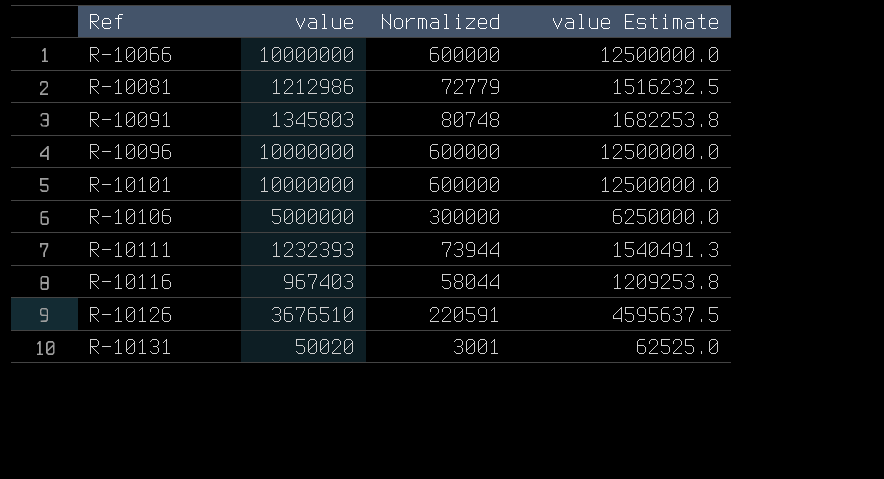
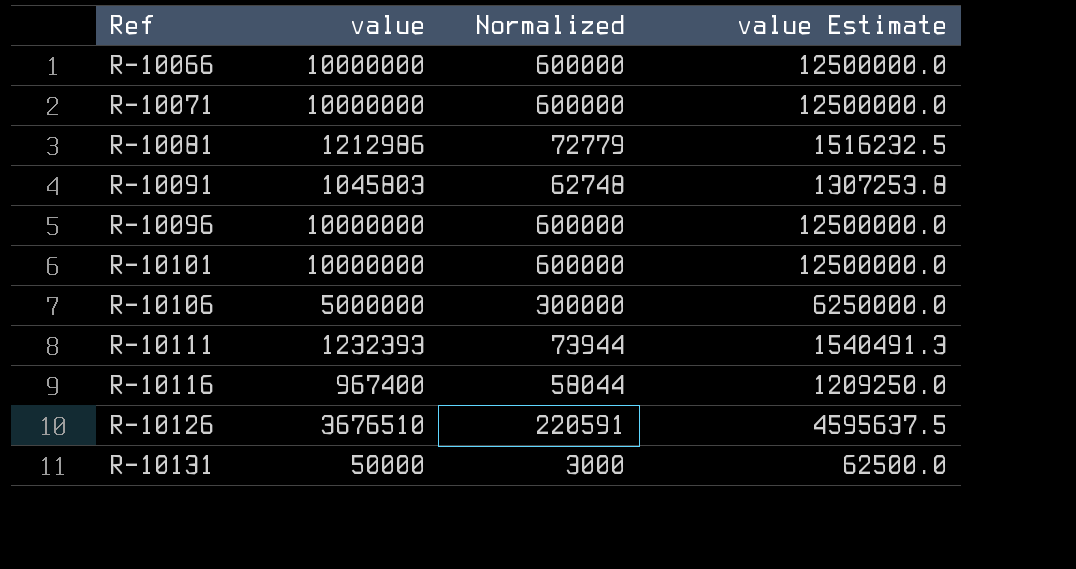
row R-10071: none -> 10000000 | 600000 | 12500000.0
R-10091 | value: 1345803 -> 1045803
R-10091 | Normalized: 80748 -> 62748
R-10091 | value Estimate: 1682253.8 -> 1307253.8
R-10116 | value: 967403 -> 967400
R-10116 | value Estimate: 1209253.8 -> 1209250.0
R-10131 | value: 50020 -> 50000
R-10131 | Normalized: 3001 -> 3000
R-10131 | value Estimate: 62525.0 -> 62500.0

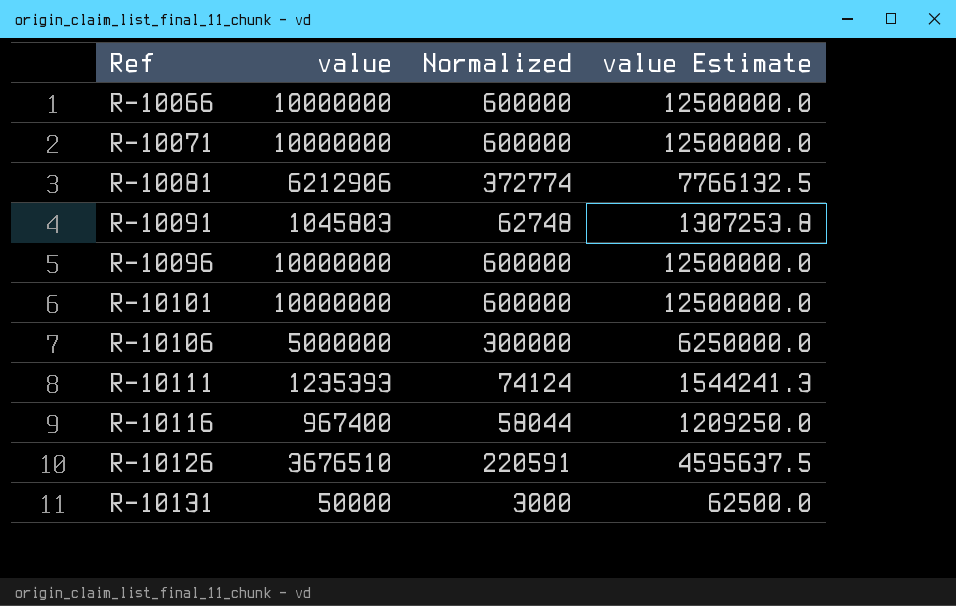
R-10081 | value: 1212986 -> 6212906
R-10081 | Normalized: 72779 -> 372774
R-10081 | value Estimate: 1516232.5 -> 7766132.5
R-10111 | value: 1232393 -> 1235393
R-10111 | Normalized: 73944 -> 74124
R-10111 | value Estimate: 1540491.3 -> 1544241.3

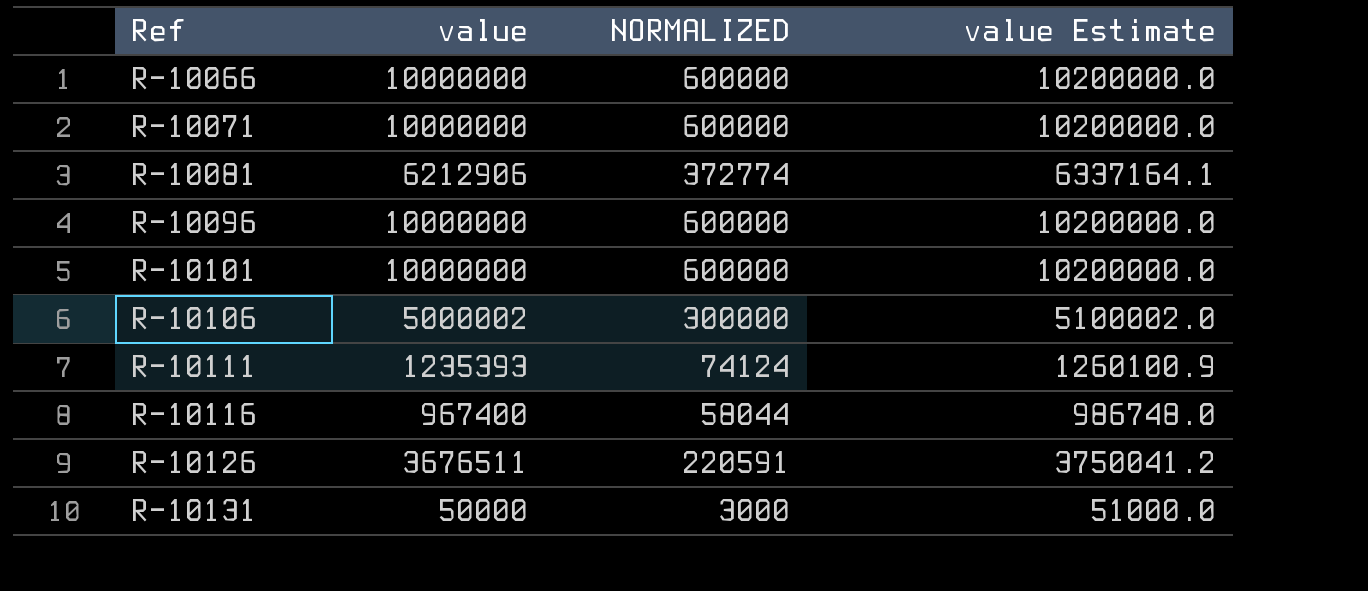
column name: Normalized -> NORMALIZED
column value Estimate | formula: [value] * 1.25 -> [value] * 1.02
row R-10091: 1045803 | 62748 | 1307253.8 -> none
R-10106 | value: 5000000 -> 5000002
R-10126 | value: 3676510 -> 3676511

